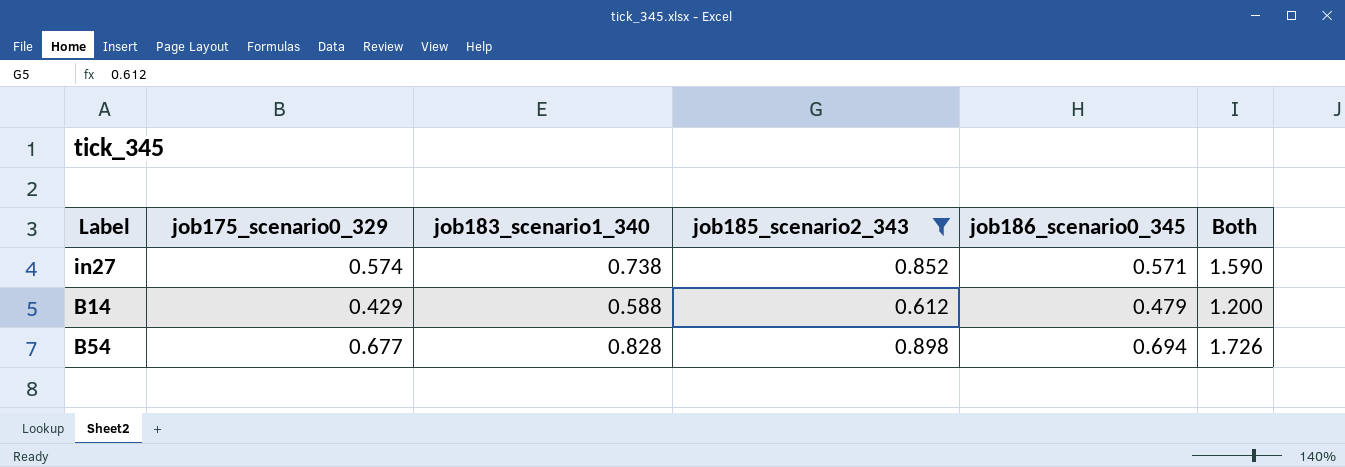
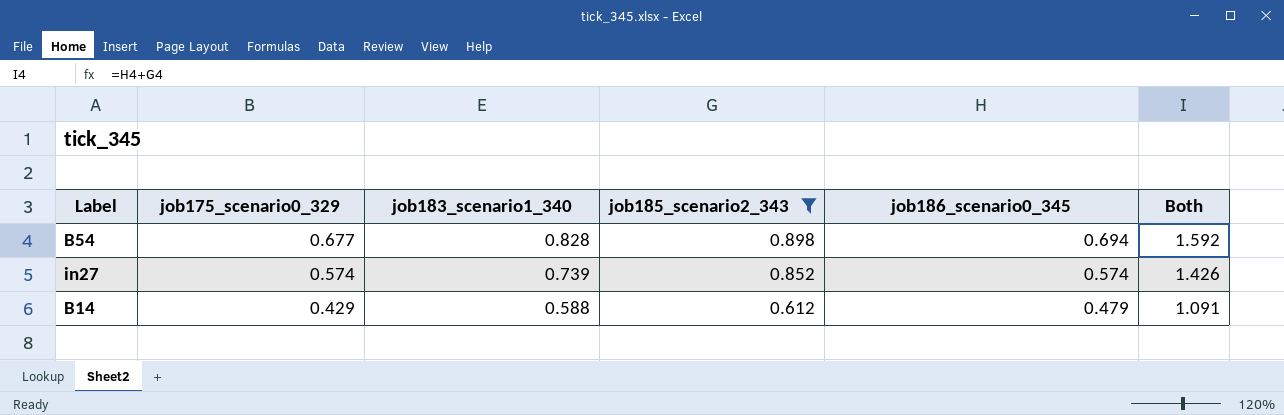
row order: none -> job175_scenario0_329 descending
column Both | formula: [job183_scenario1_340] + [job185_scenario2_343] -> [job185_scenario2_343] + [job186_scenario0_345]
in27 | job183_scenario1_340: 0.738 -> 0.739
in27 | job186_scenario0_345: 0.571 -> 0.574

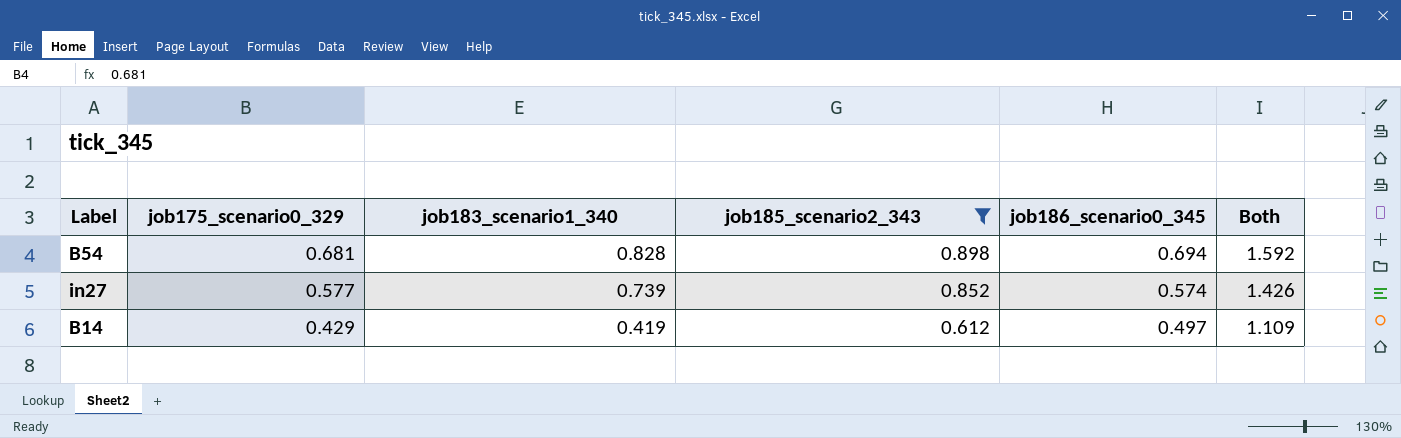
B54 | job175_scenario0_329: 0.677 -> 0.681
in27 | job175_scenario0_329: 0.574 -> 0.577
B14 | job183_scenario1_340: 0.588 -> 0.419
B14 | job186_scenario0_345: 0.479 -> 0.497
B14 | Both: 1.091 -> 1.109

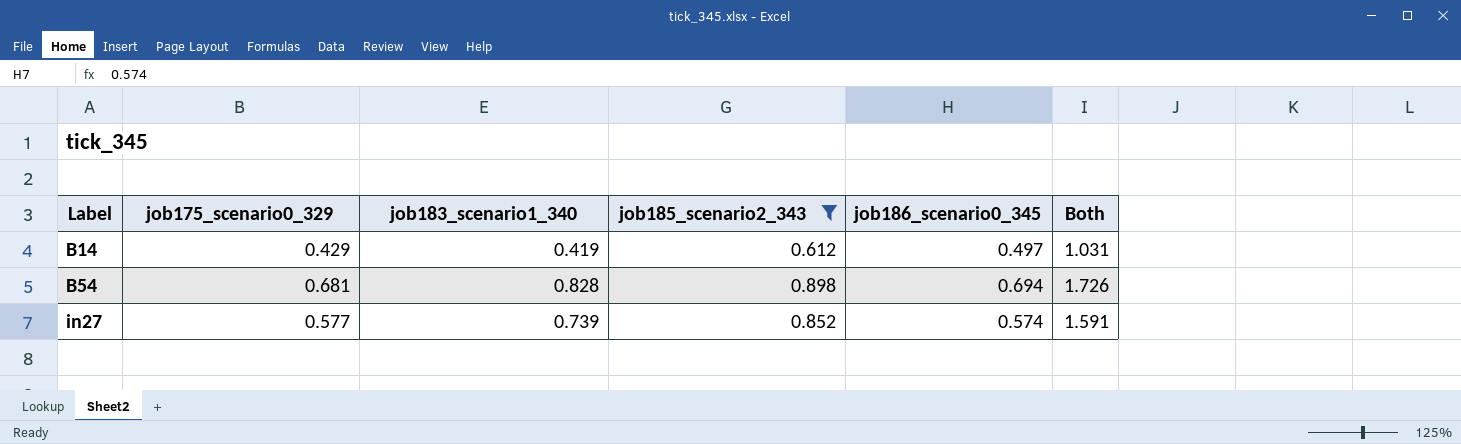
row order: job175_scenario0_329 descending -> Label ascending
column Both | formula: [job185_scenario2_343] + [job186_scenario0_345] -> [job183_scenario1_340] + [job185_scenario2_343]

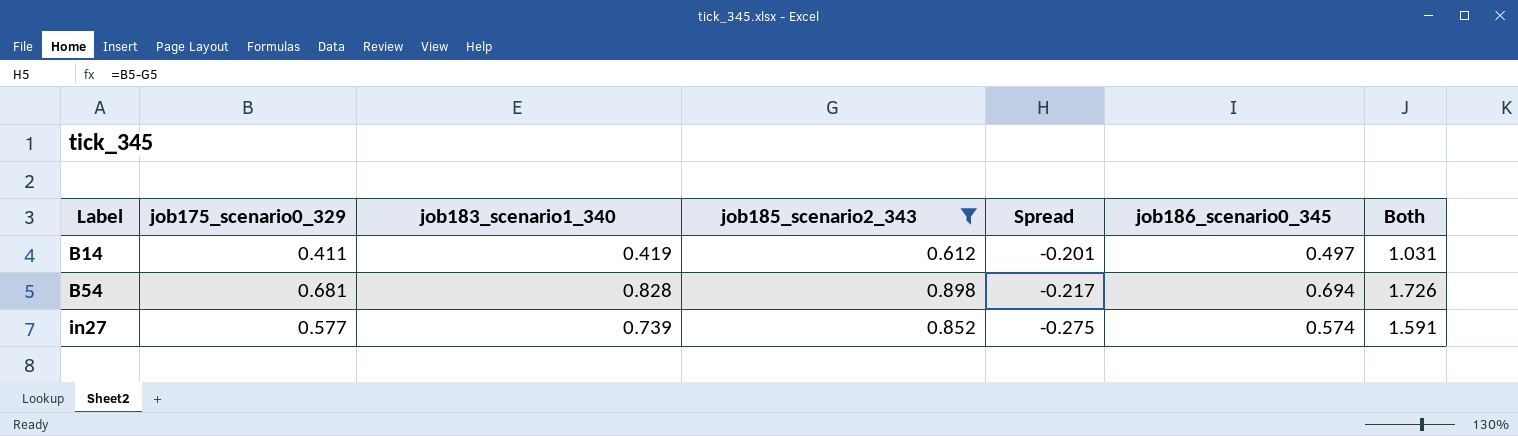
column Spread | formula: none -> [job175_scenario0_329] - [job185_scenario2_343]
B14 | job175_scenario0_329: 0.429 -> 0.411

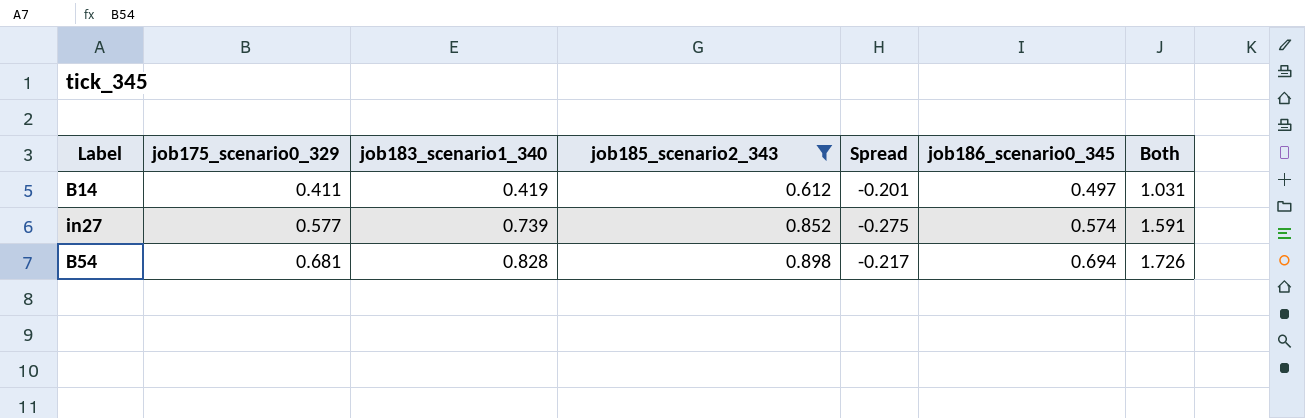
row order: Label ascending -> job175_scenario0_329 ascending

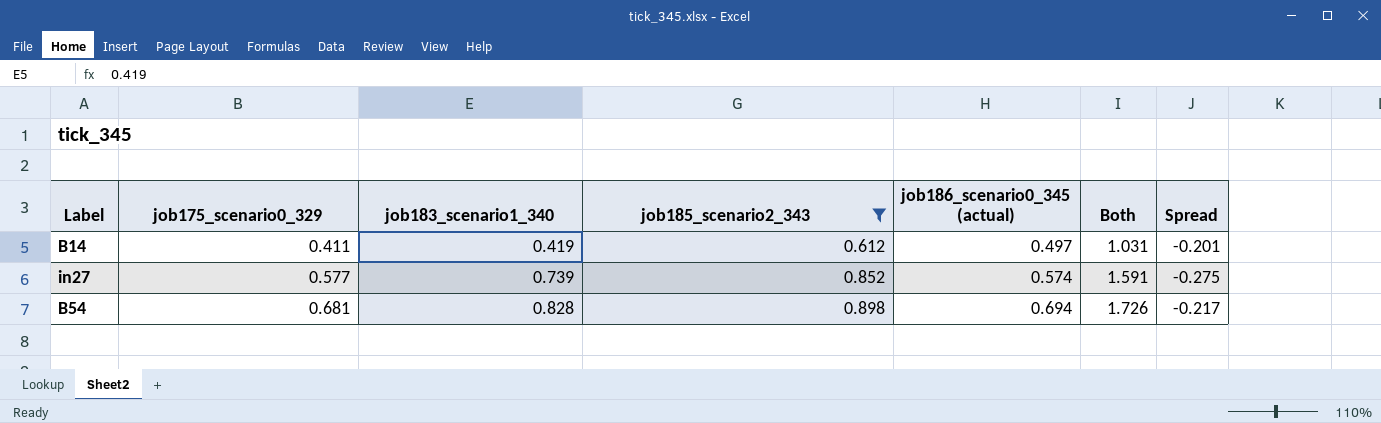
column name: job186_scenario0_345 -> job186_scenario0_345 (actual)
column Spread | position: 5 -> 7

